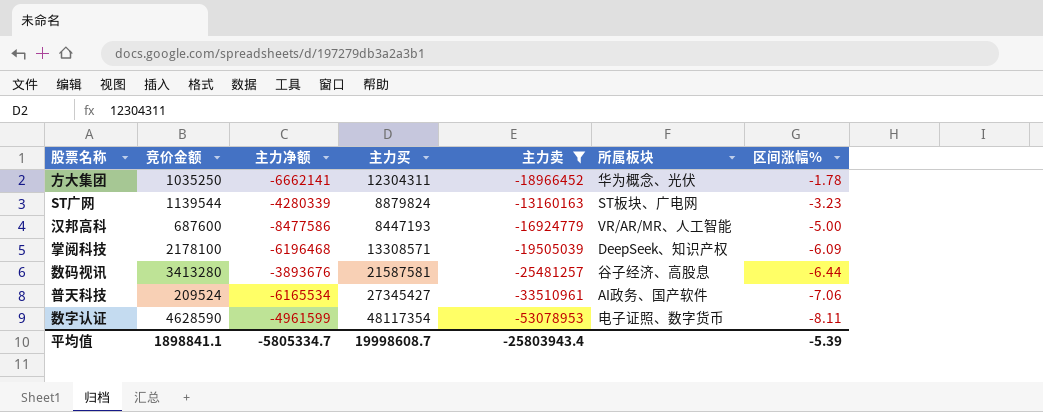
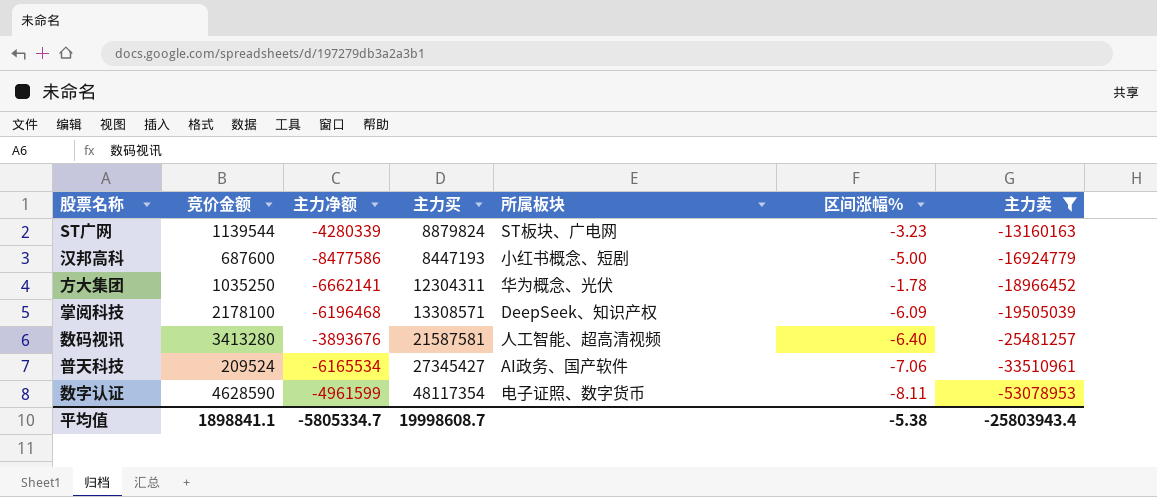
row order: 区间涨幅% descending -> 主力卖 descending
column 主力卖 | position: 5 -> 7
汉邦高科 | 所属板块: VR/AR/MR、人工智能 -> 小红书概念、短剧
数码视讯 | 所属板块: 谷子经济、高股息 -> 人工智能、超高清视频
数码视讯 | 区间涨幅%: -6.44 -> -6.40
平均值 | 区间涨幅%: -5.39 -> -5.38

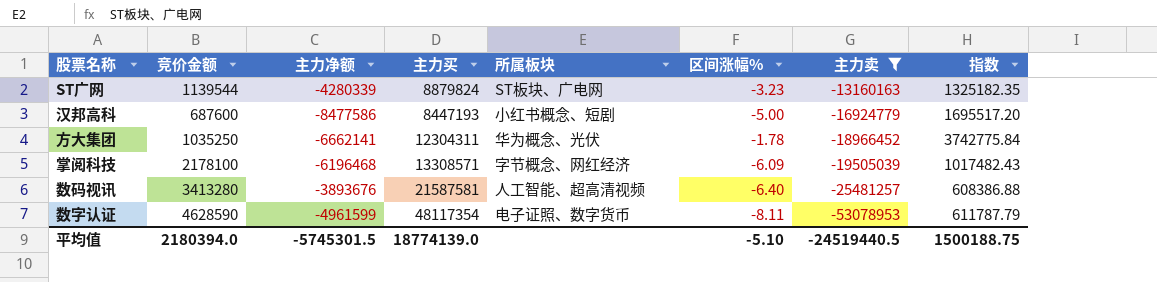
column 指数 | formula: none -> [主力净额] / [区间涨幅%]
row 普天科技: 209524 | -6165534 | 27345427 | AI政务、国产软件 | -7.06 | -33510961 -> none
掌阅科技 | 所属板块: DeepSeek、知识产权 -> 字节概念、网红经济
平均值 | 竞价金额: 1898841.1 -> 2180394.0
平均值 | 主力净额: -5805334.7 -> -5745301.5
平均值 | 主力买: 19998608.7 -> 18774139.0
平均值 | 区间涨幅%: -5.38 -> -5.10
平均值 | 主力卖: -25803943.4 -> -24519440.5

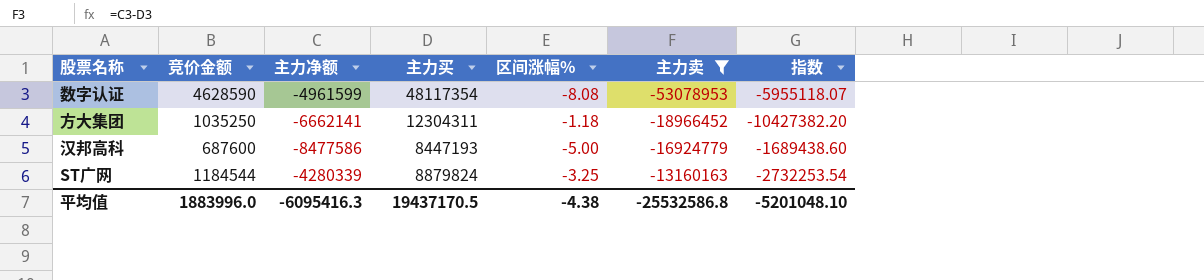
row order: 主力卖 descending -> 主力卖 ascending
column 所属板块 | position: 5 -> none
column 指数 | formula: [主力净额] / [区间涨幅%] -> [主力买] / [区间涨幅%]
row 掌阅科技: 2178100 | -6196468 | 13308571 | 字节概念、网红经济 | -6.09 | -19505039 | 1017482.43 -> none
row 数码视讯: 3413280 | -3893676 | 21587581 | 人工智能、超高清视频 | -6.40 | -25481257 | 608386.88 -> none
数字认证 | 区间涨幅%: -8.11 -> -8.08
方大集团 | 区间涨幅%: -1.78 -> -1.18
ST广网 | 竞价金额: 1139544 -> 1184544
ST广网 | 区间涨幅%: -3.23 -> -3.25
平均值 | 竞价金额: 2180394.0 -> 1883996.0
平均值 | 主力净额: -5745301.5 -> -6095416.3
平均值 | 主力买: 18774139.0 -> 19437170.5
平均值 | 区间涨幅%: -5.10 -> -4.38
平均值 | 主力卖: -24519440.5 -> -25532586.8
平均值 | 指数: 1500188.75 -> -5201048.10

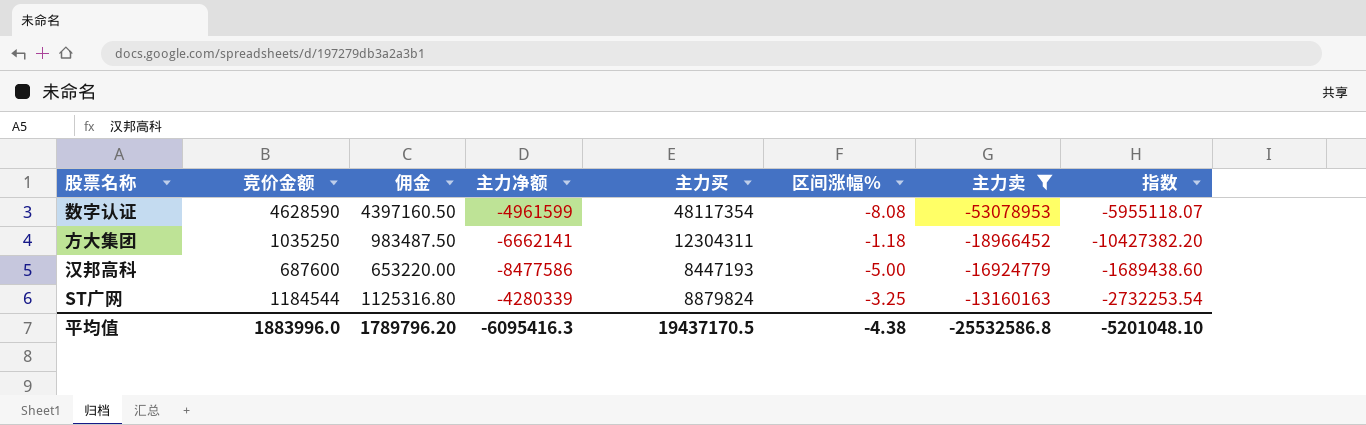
column 佣金 | formula: none -> [竞价金额] * 0.95

